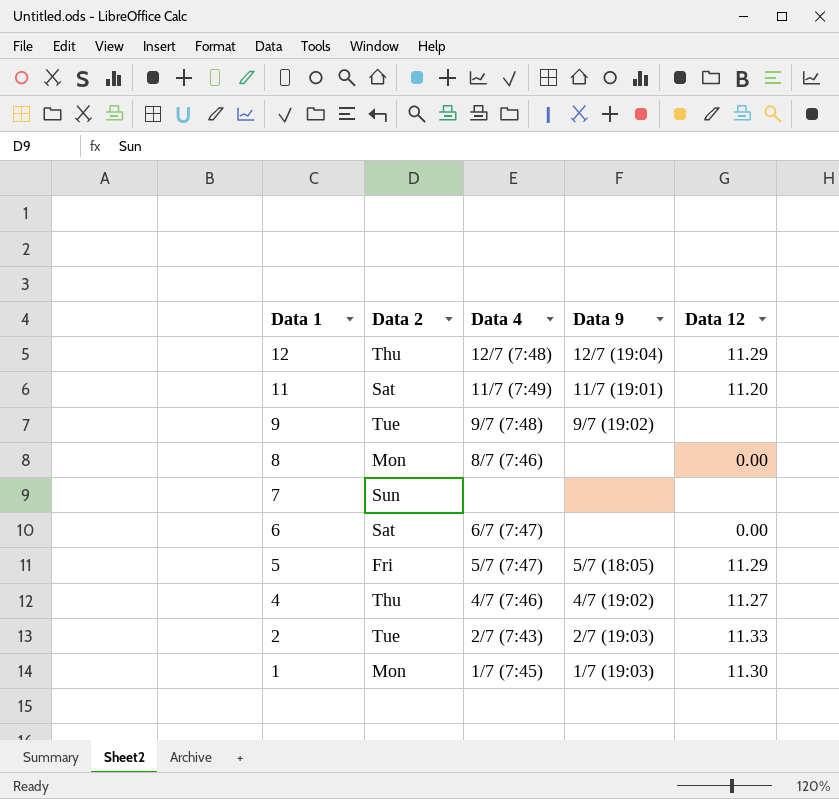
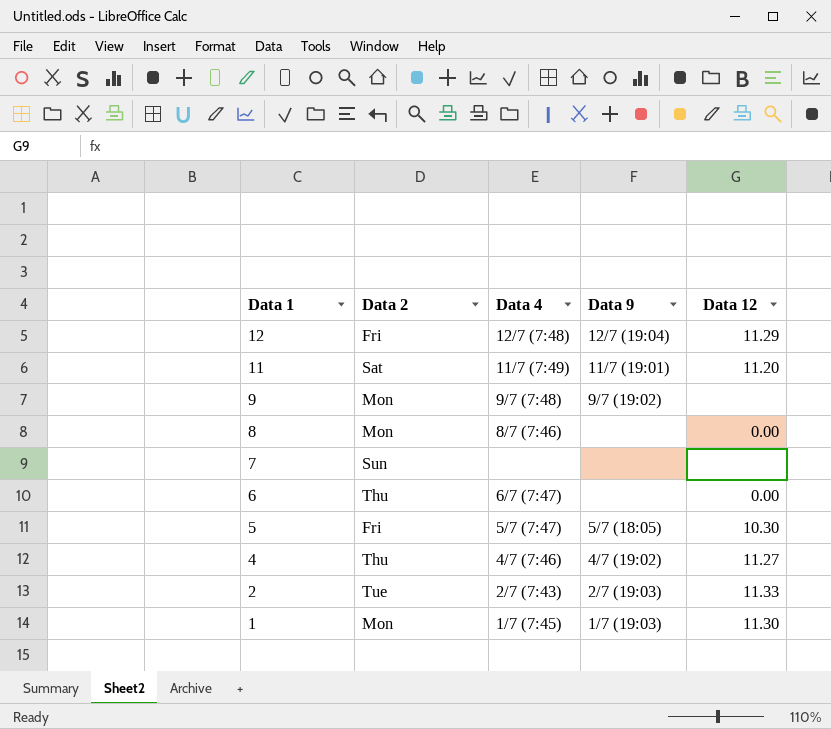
12 | Data 2: Thu -> Fri
9 | Data 2: Tue -> Mon
6 | Data 2: Sat -> Thu
5 | Data 12: 11.29 -> 10.30

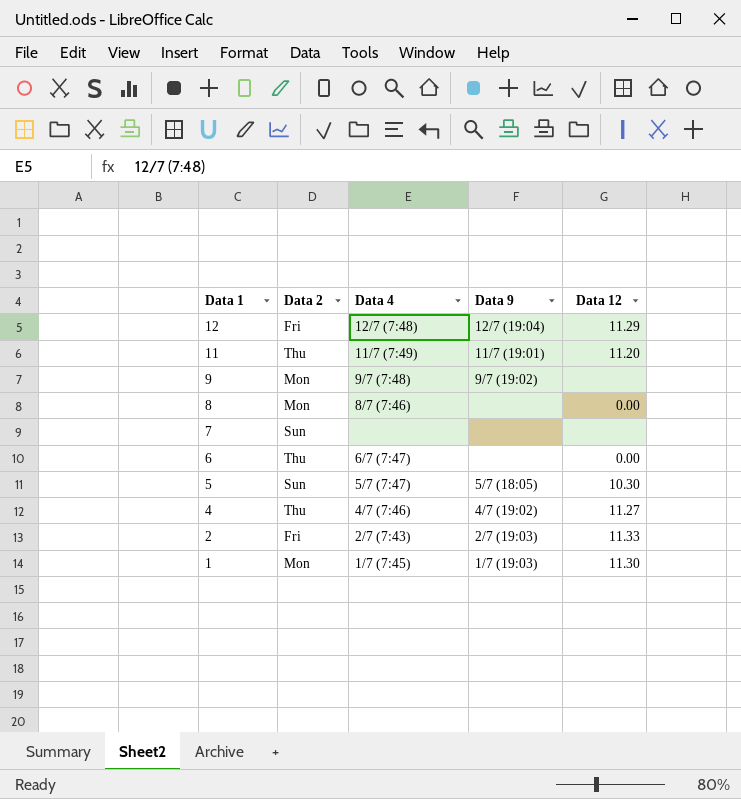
11 | Data 2: Sat -> Thu
5 | Data 2: Fri -> Sun
2 | Data 2: Tue -> Fri

